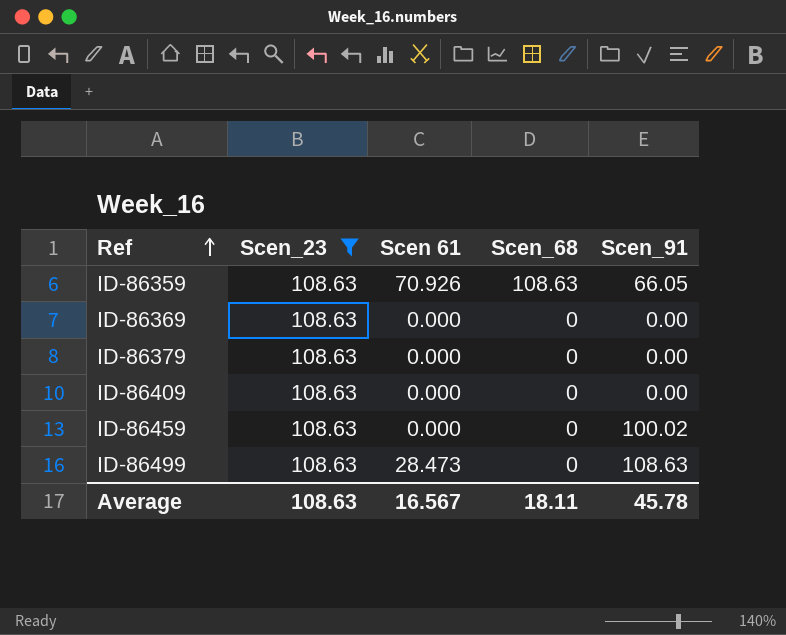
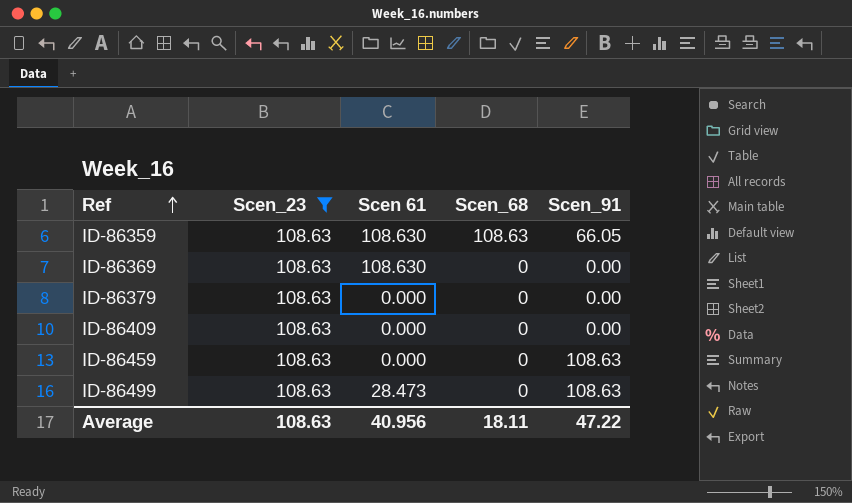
ID-86359 | Scen 61: 70.926 -> 108.630
ID-86369 | Scen 61: 0.000 -> 108.630
ID-86459 | Scen_91: 100.02 -> 108.63
Average | Scen 61: 16.567 -> 40.956
Average | Scen_91: 45.78 -> 47.22

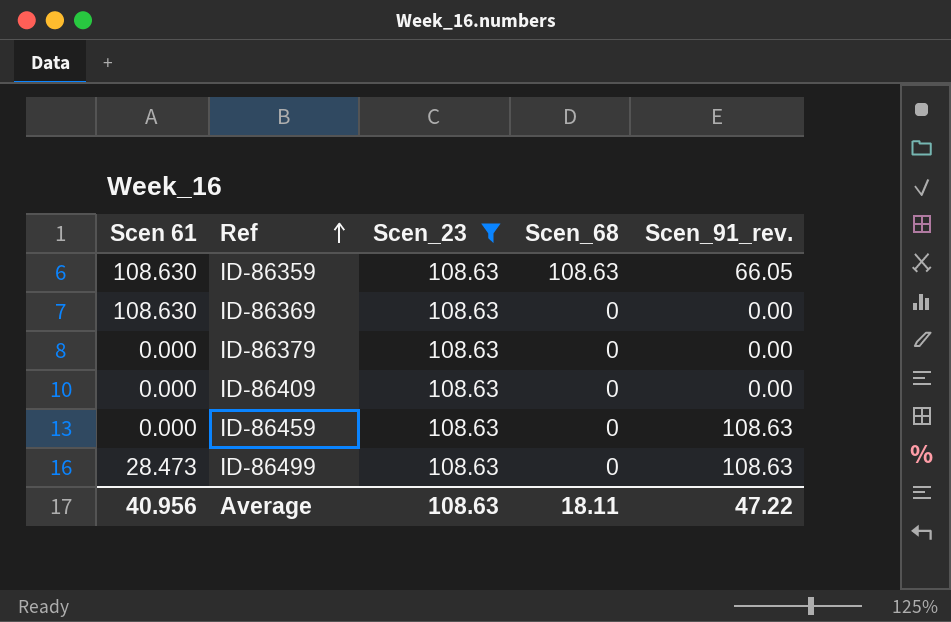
column Scen 61 | position: 3 -> 1
column name: Scen_91 -> Scen_91_rev.

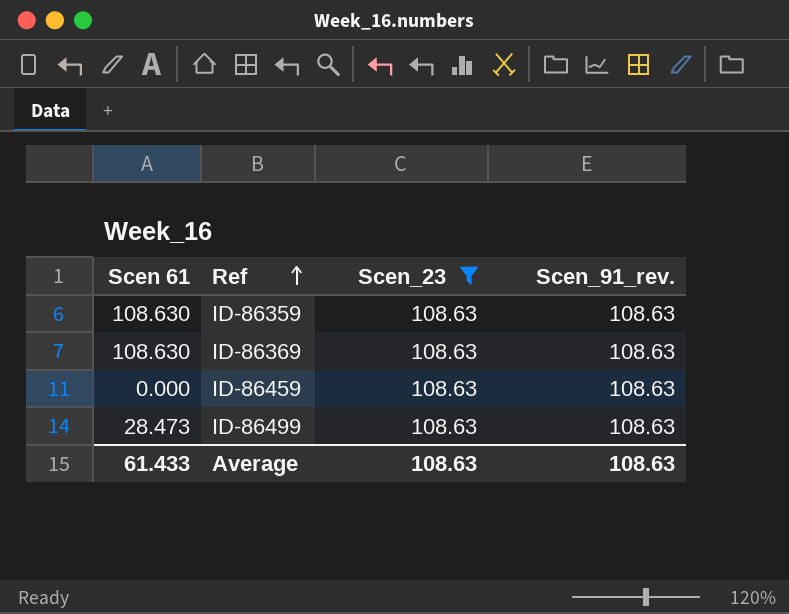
column Scen_68 | position: 4 -> none
row ID-86379: 0.000 | 108.63 | 0 | 0.00 -> none
row ID-86409: 0.000 | 108.63 | 0 | 0.00 -> none
ID-86359 | Scen_91_rev.: 66.05 -> 108.63
ID-86369 | Scen_91_rev.: 0.00 -> 108.63
Average | Scen 61: 40.956 -> 61.433
Average | Scen_91_rev.: 47.22 -> 108.63

